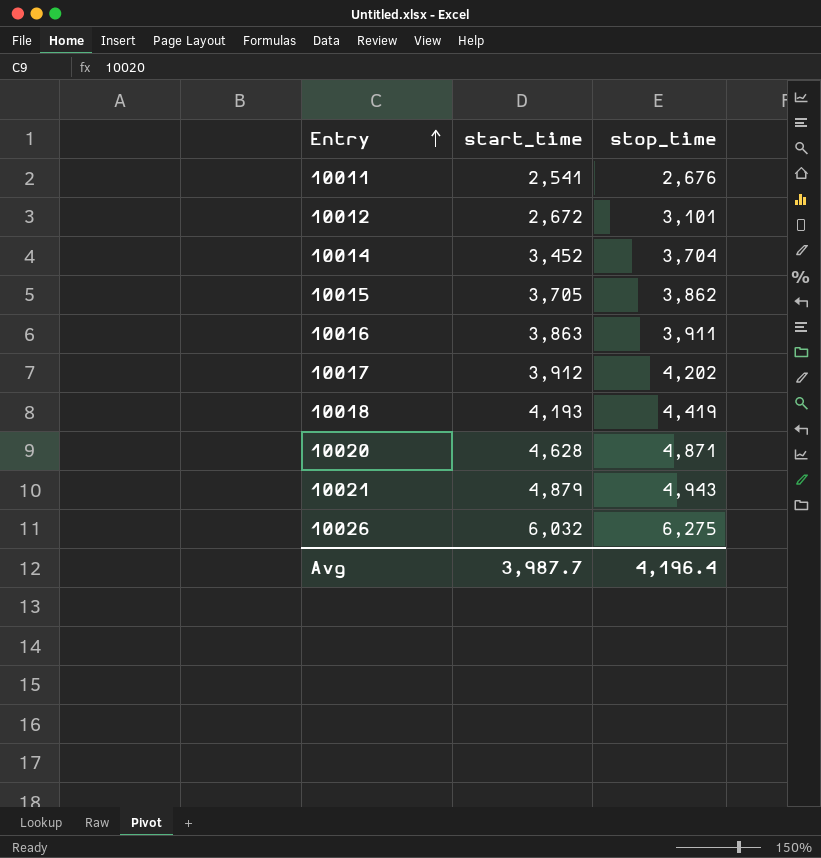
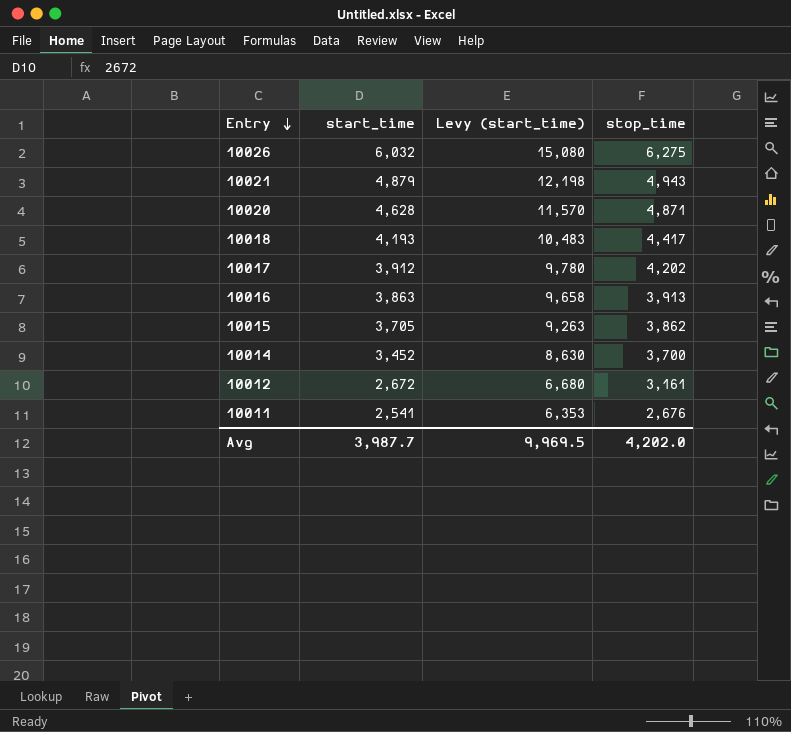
row order: Entry ascending -> Entry descending
column Levy (start_time) | formula: none -> [start_time] * 2.5
10018 | stop_time: 4,419 -> 4,417
10016 | stop_time: 3,911 -> 3,913
10014 | stop_time: 3,704 -> 3,700
10012 | stop_time: 3,101 -> 3,161
Avg | stop_time: 4,196.4 -> 4,202.0

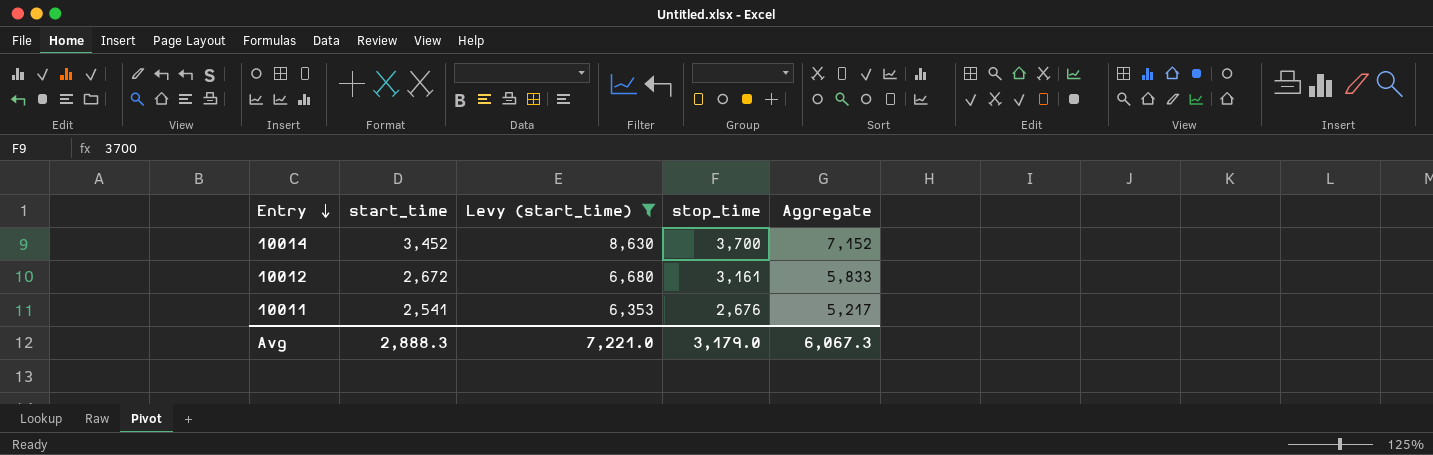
filter: none -> Levy (start_time) <= 8,630
column Aggregate | formula: none -> [start_time] + [stop_time]
Avg | start_time: 3,987.7 -> 2,888.3
Avg | Levy (start_time): 9,969.5 -> 7,221.0
Avg | stop_time: 4,202.0 -> 3,179.0

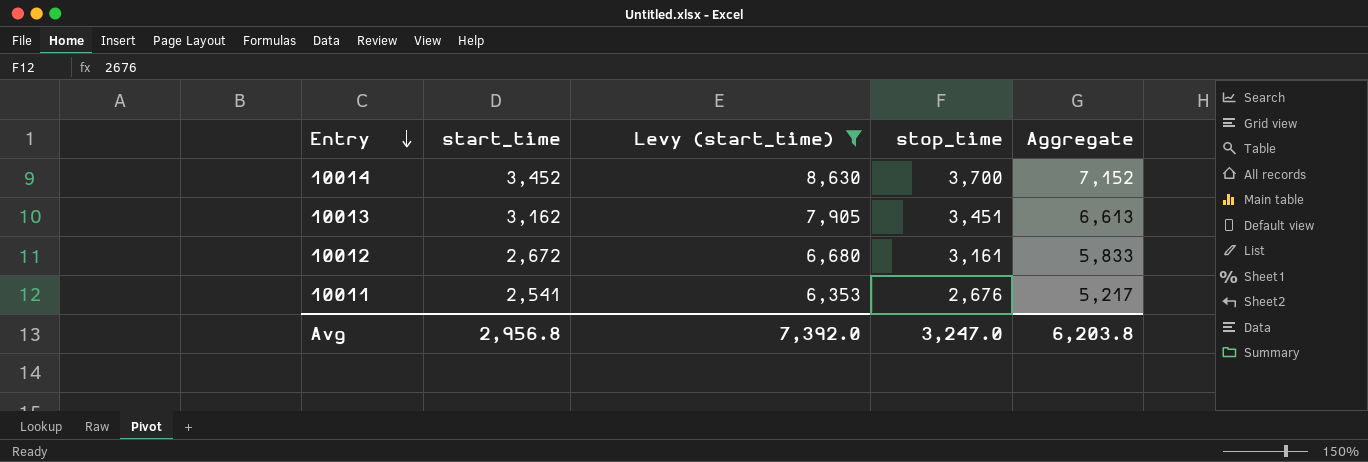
row 10013: none -> 3,162 | 7,905 | 3,451 | 6,613
Avg | start_time: 2,888.3 -> 2,956.8
Avg | Levy (start_time): 7,221.0 -> 7,392.0
Avg | stop_time: 3,179.0 -> 3,247.0
Avg | Aggregate: 6,067.3 -> 6,203.8

